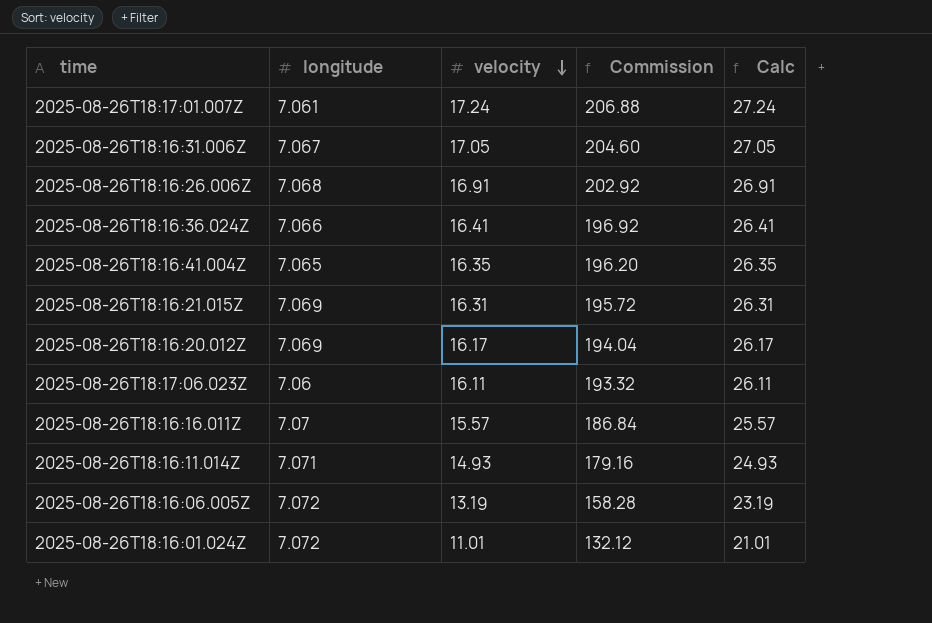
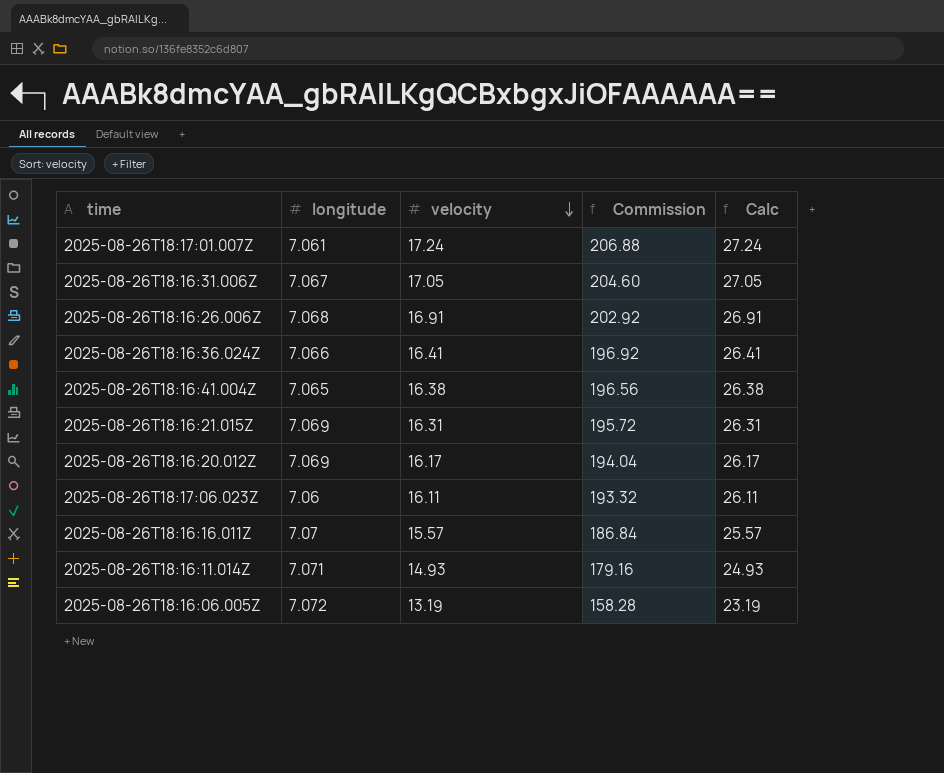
row 2025-08-26T18:16:01.024Z: 7.072 | 11.01 | 132.12 | 21.01 -> none
2025-08-26T18:16:41.004Z | velocity: 16.35 -> 16.38
2025-08-26T18:16:41.004Z | Commission: 196.20 -> 196.56
2025-08-26T18:16:41.004Z | Calc: 26.35 -> 26.38

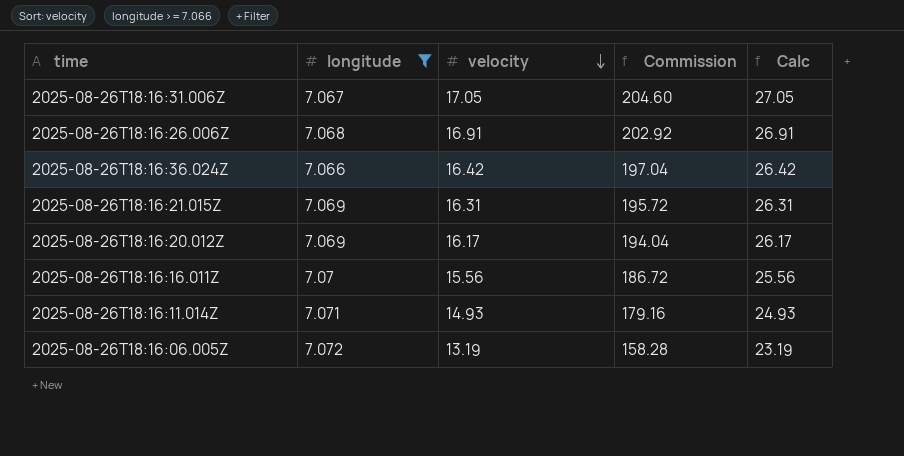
filter: none -> longitude >= 7.066
2025-08-26T18:16:36.024Z | velocity: 16.41 -> 16.42
2025-08-26T18:16:36.024Z | Commission: 196.92 -> 197.04
2025-08-26T18:16:36.024Z | Calc: 26.41 -> 26.42
2025-08-26T18:16:16.011Z | velocity: 15.57 -> 15.56
2025-08-26T18:16:16.011Z | Commission: 186.84 -> 186.72
2025-08-26T18:16:16.011Z | Calc: 25.57 -> 25.56

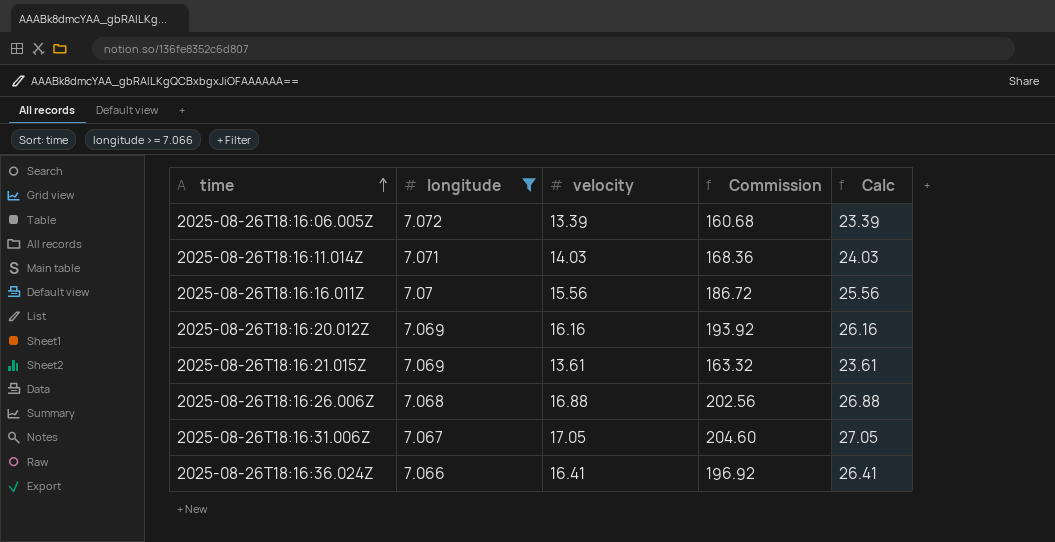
row order: velocity descending -> time ascending
2025-08-26T18:16:06.005Z | velocity: 13.19 -> 13.39
2025-08-26T18:16:06.005Z | Commission: 158.28 -> 160.68
2025-08-26T18:16:06.005Z | Calc: 23.19 -> 23.39
2025-08-26T18:16:11.014Z | velocity: 14.93 -> 14.03
2025-08-26T18:16:11.014Z | Commission: 179.16 -> 168.36
2025-08-26T18:16:11.014Z | Calc: 24.93 -> 24.03
2025-08-26T18:16:20.012Z | velocity: 16.17 -> 16.16
2025-08-26T18:16:20.012Z | Commission: 194.04 -> 193.92
2025-08-26T18:16:20.012Z | Calc: 26.17 -> 26.16
2025-08-26T18:16:21.015Z | velocity: 16.31 -> 13.61
2025-08-26T18:16:21.015Z | Commission: 195.72 -> 163.32
2025-08-26T18:16:21.015Z | Calc: 26.31 -> 23.61
2025-08-26T18:16:26.006Z | velocity: 16.91 -> 16.88
2025-08-26T18:16:26.006Z | Commission: 202.92 -> 202.56
2025-08-26T18:16:26.006Z | Calc: 26.91 -> 26.88
2025-08-26T18:16:36.024Z | velocity: 16.42 -> 16.41
2025-08-26T18:16:36.024Z | Commission: 197.04 -> 196.92
2025-08-26T18:16:36.024Z | Calc: 26.42 -> 26.41

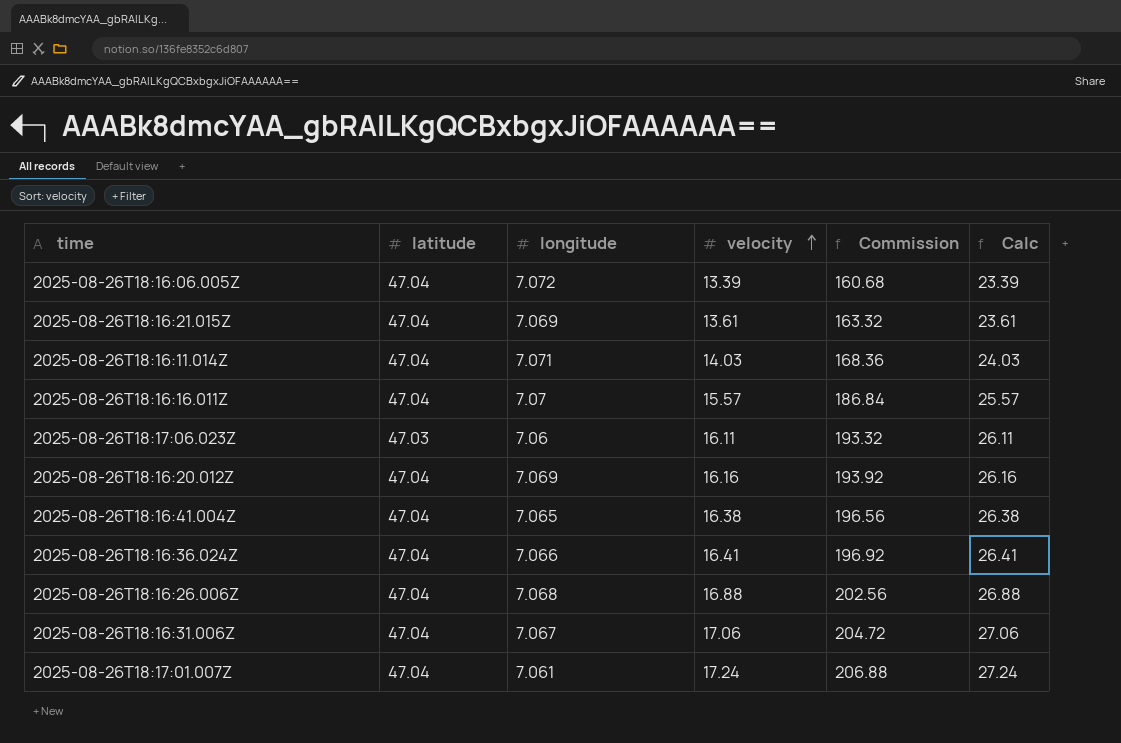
filter: longitude >= 7.066 -> none
row order: time ascending -> velocity ascending
column latitude | position: none -> 2
2025-08-26T18:16:16.011Z | velocity: 15.56 -> 15.57
2025-08-26T18:16:16.011Z | Commission: 186.72 -> 186.84
2025-08-26T18:16:16.011Z | Calc: 25.56 -> 25.57
2025-08-26T18:16:31.006Z | velocity: 17.05 -> 17.06
2025-08-26T18:16:31.006Z | Commission: 204.60 -> 204.72
2025-08-26T18:16:31.006Z | Calc: 27.05 -> 27.06

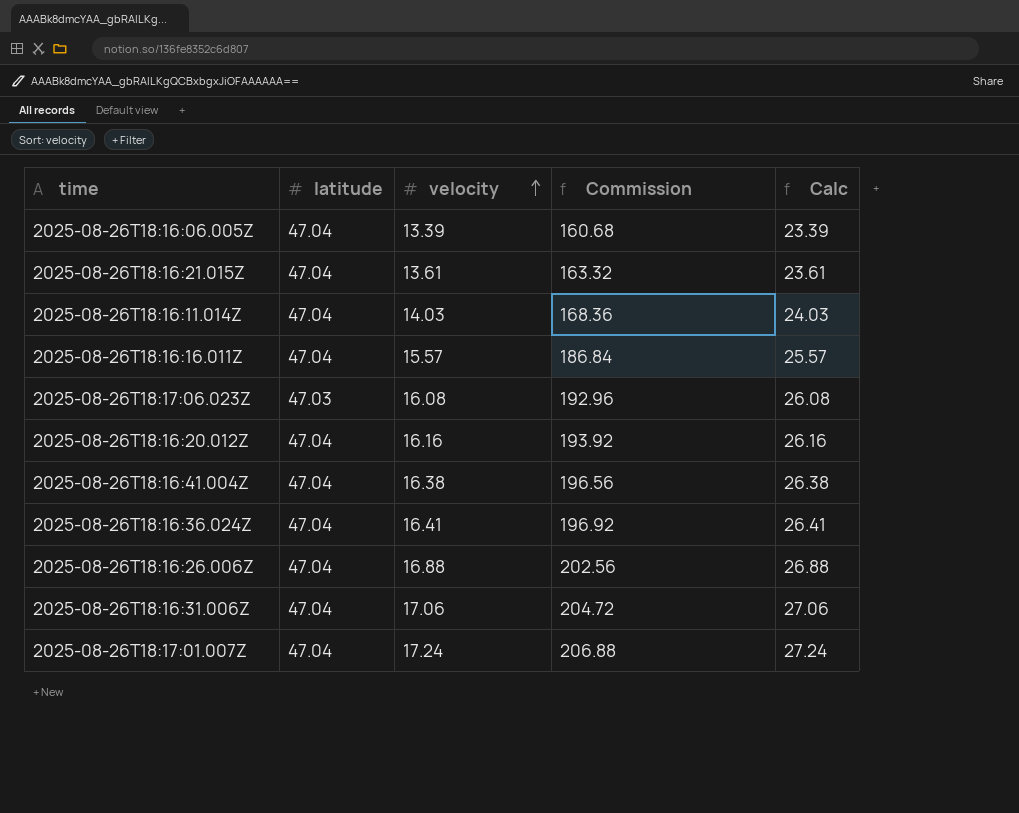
column longitude | position: 3 -> none
2025-08-26T18:17:06.023Z | velocity: 16.11 -> 16.08
2025-08-26T18:17:06.023Z | Commission: 193.32 -> 192.96
2025-08-26T18:17:06.023Z | Calc: 26.11 -> 26.08

